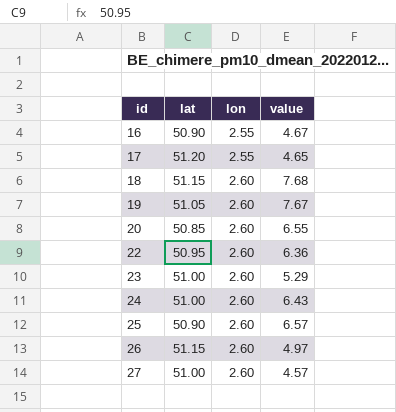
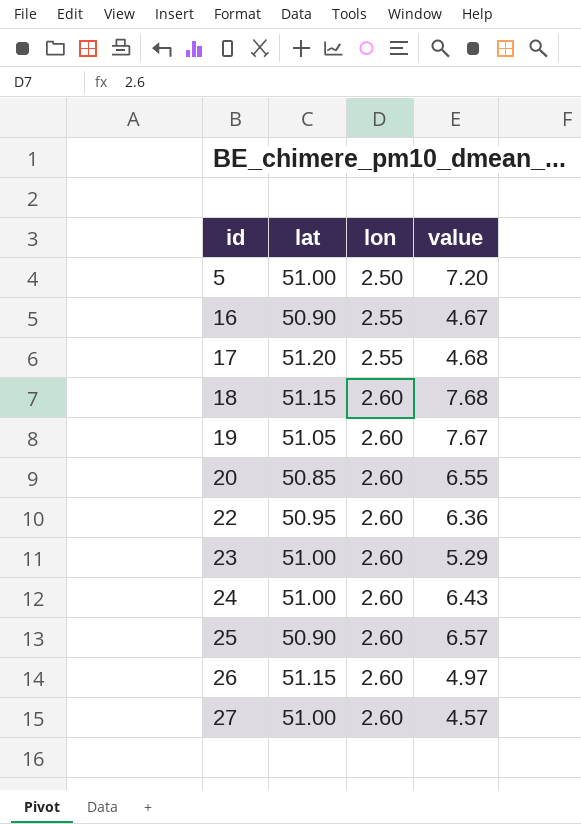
row 5: none -> 51.00 | 2.50 | 7.20
17 | value: 4.65 -> 4.68

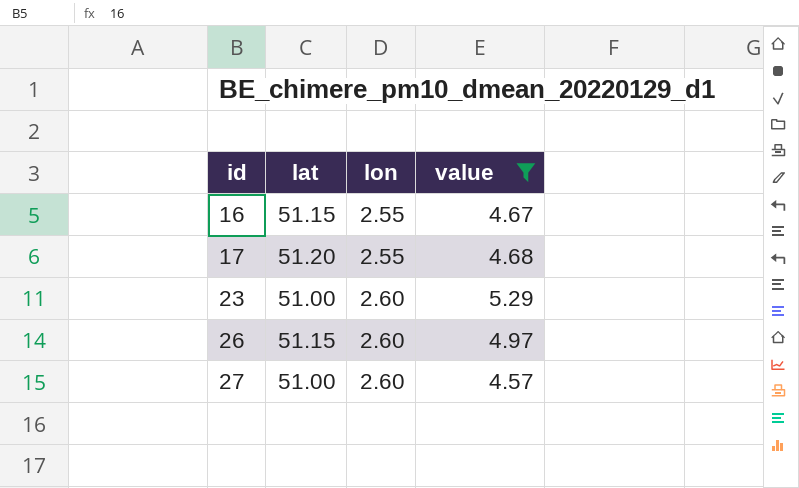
filter: none -> value <= 5.29
16 | lat: 50.90 -> 51.15

